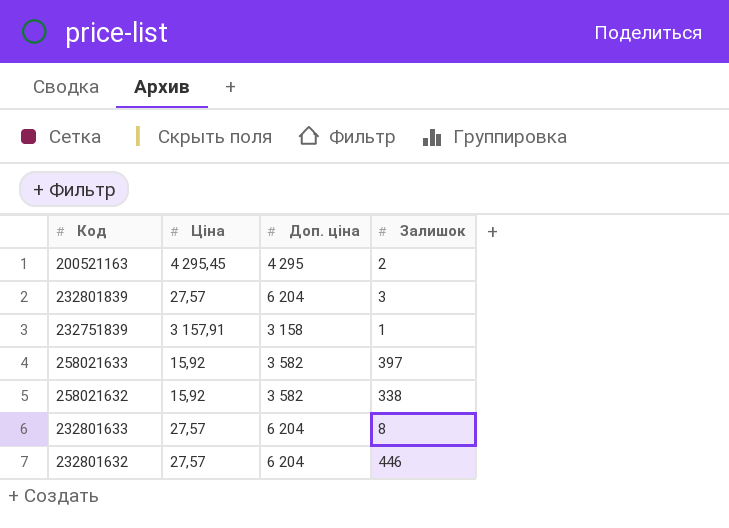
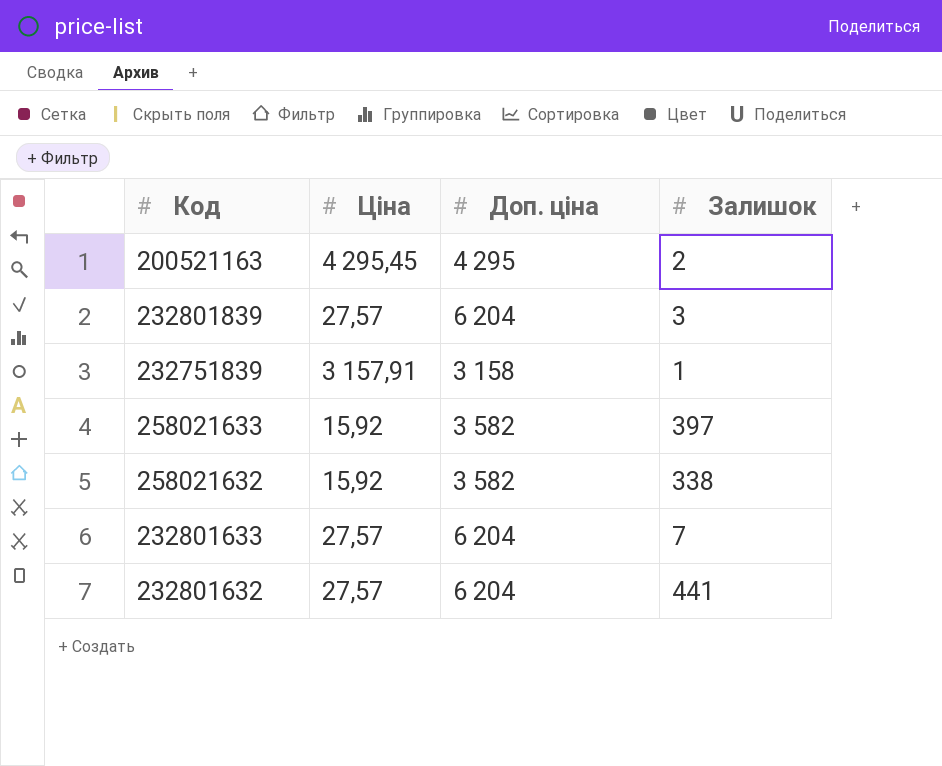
232801633 | Залишок: 8 -> 7
232801632 | Залишок: 446 -> 441

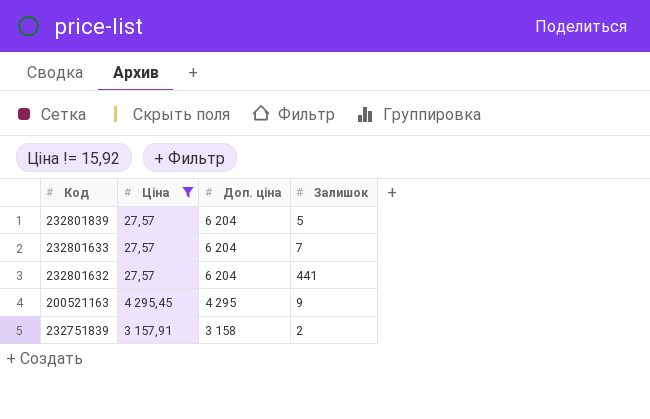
filter: none -> Ціна != 15,92
row order: none -> Доп. ціна descending
232801839 | Залишок: 3 -> 5
200521163 | Залишок: 2 -> 9
232751839 | Залишок: 1 -> 2

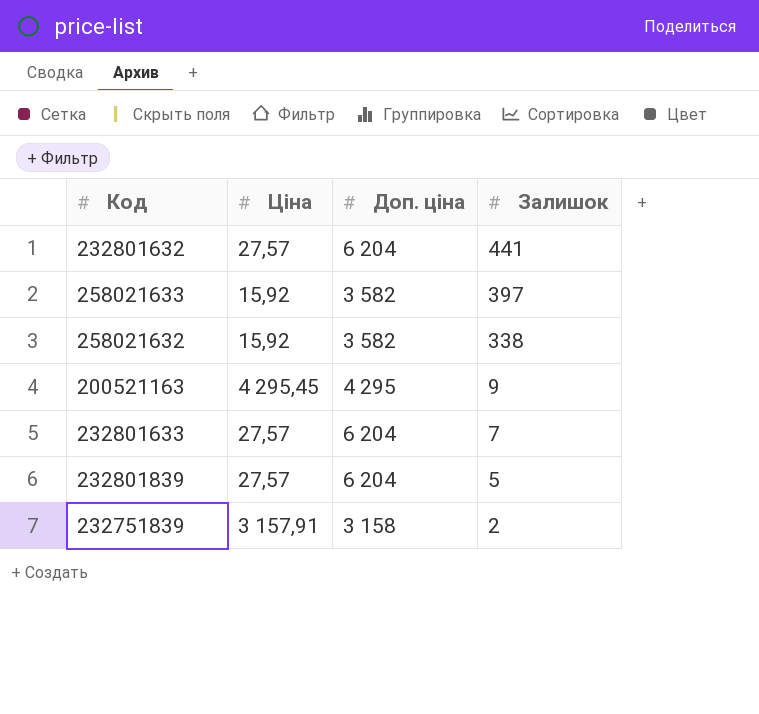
filter: Ціна != 15,92 -> none
row order: Доп. ціна descending -> Залишок descending

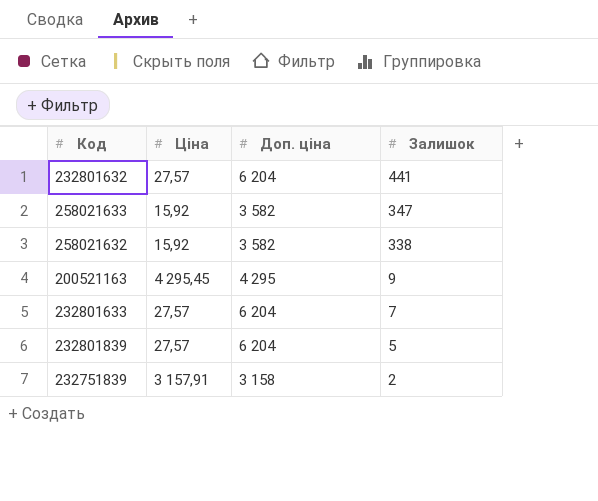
258021633 | Залишок: 397 -> 347

